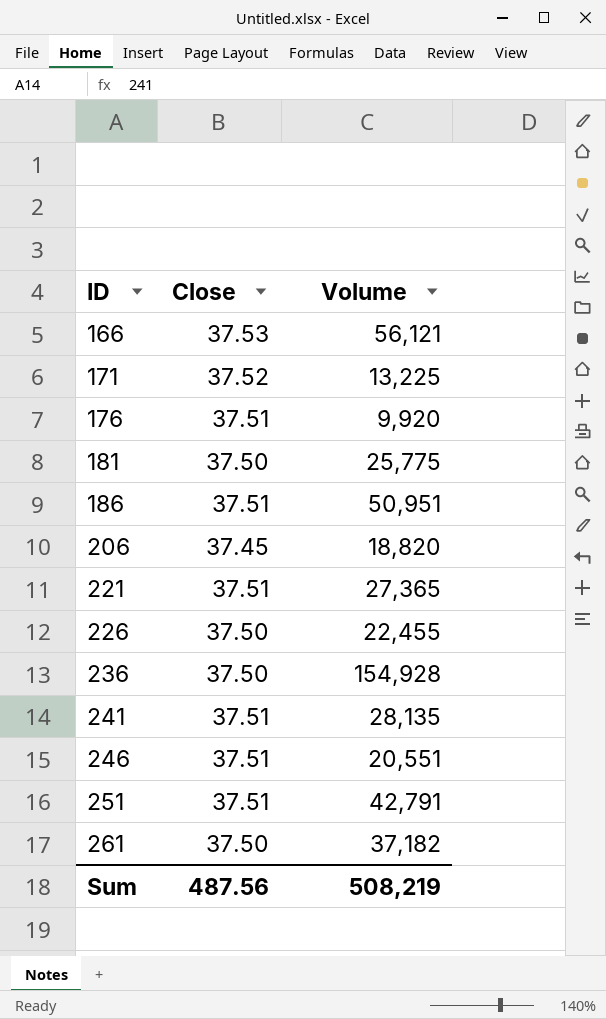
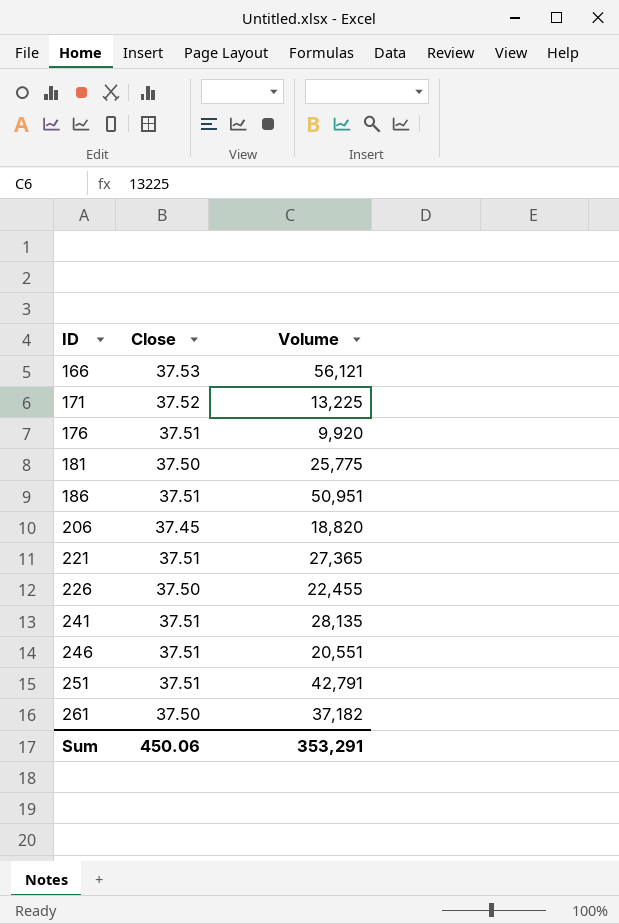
row 236: 37.50 | 154,928 -> none
Sum | Close: 487.56 -> 450.06
Sum | Volume: 508,219 -> 353,291

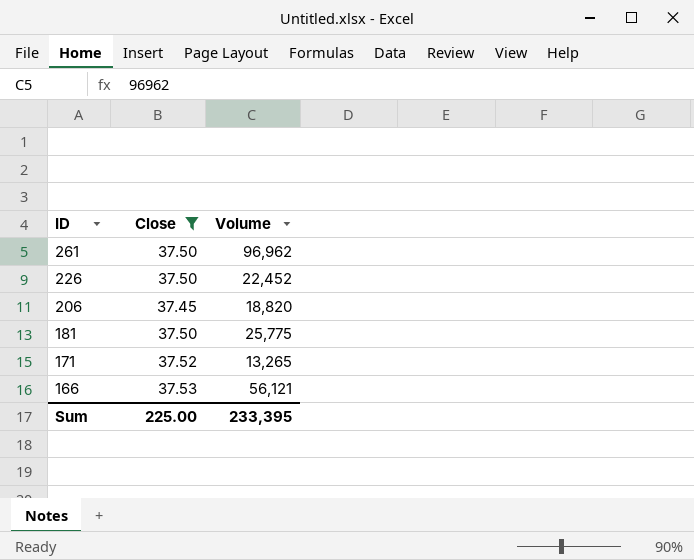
filter: none -> Close != 37.51
row order: ID ascending -> ID descending
261 | Volume: 37,182 -> 96,962
226 | Volume: 22,455 -> 22,452
171 | Volume: 13,225 -> 13,265
Sum | Close: 450.06 -> 225.00
Sum | Volume: 353,291 -> 233,395

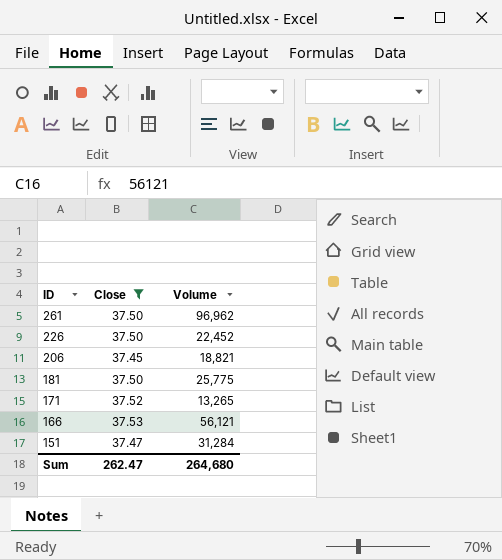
206 | Volume: 18,820 -> 18,821
row 151: none -> 37.47 | 31,284
Sum | Close: 225.00 -> 262.47
Sum | Volume: 233,395 -> 264,680

